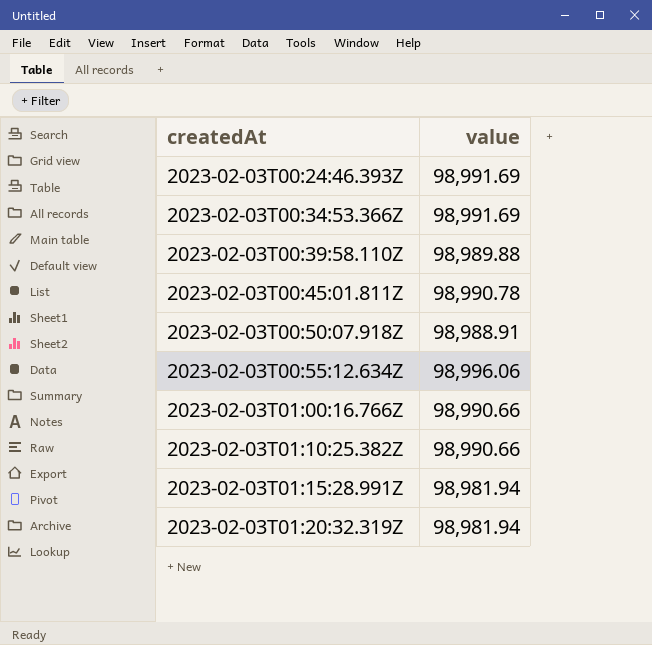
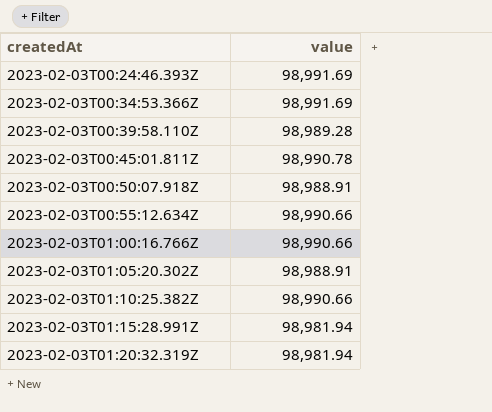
2023-02-03T00:39:58.110Z | value: 98,989.88 -> 98,989.28
2023-02-03T00:55:12.634Z | value: 98,996.06 -> 98,990.66
row 2023-02-03T01:05:20.302Z: none -> 98,988.91

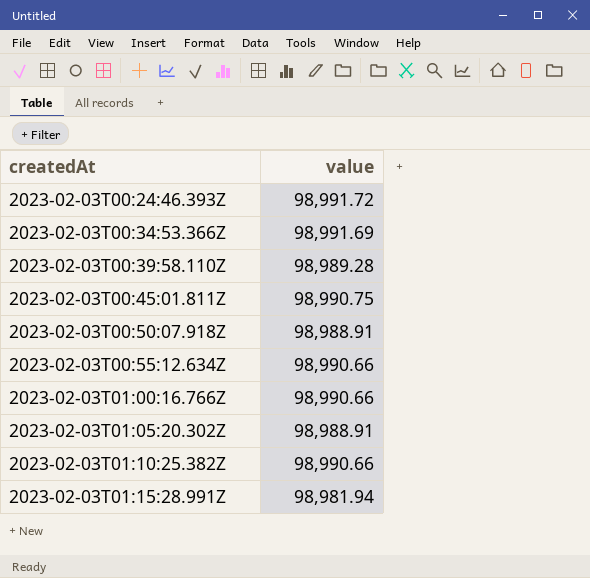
row 2023-02-03T01:20:32.319Z: 98,981.94 -> none
2023-02-03T00:24:46.393Z | value: 98,991.69 -> 98,991.72
2023-02-03T00:45:01.811Z | value: 98,990.78 -> 98,990.75

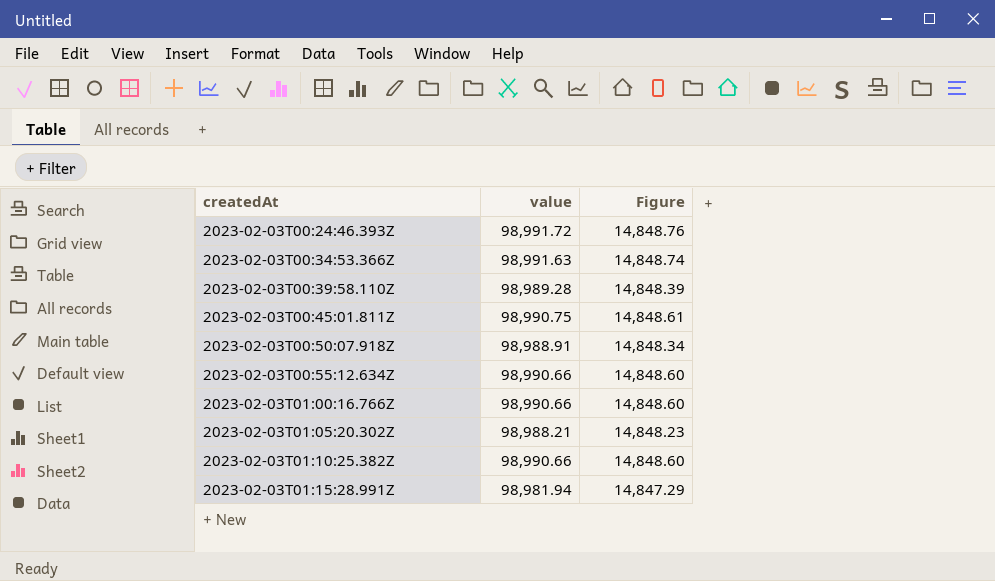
column Figure | formula: none -> [value] * 0.15
2023-02-03T00:34:53.366Z | value: 98,991.69 -> 98,991.63
2023-02-03T01:05:20.302Z | value: 98,988.91 -> 98,988.21

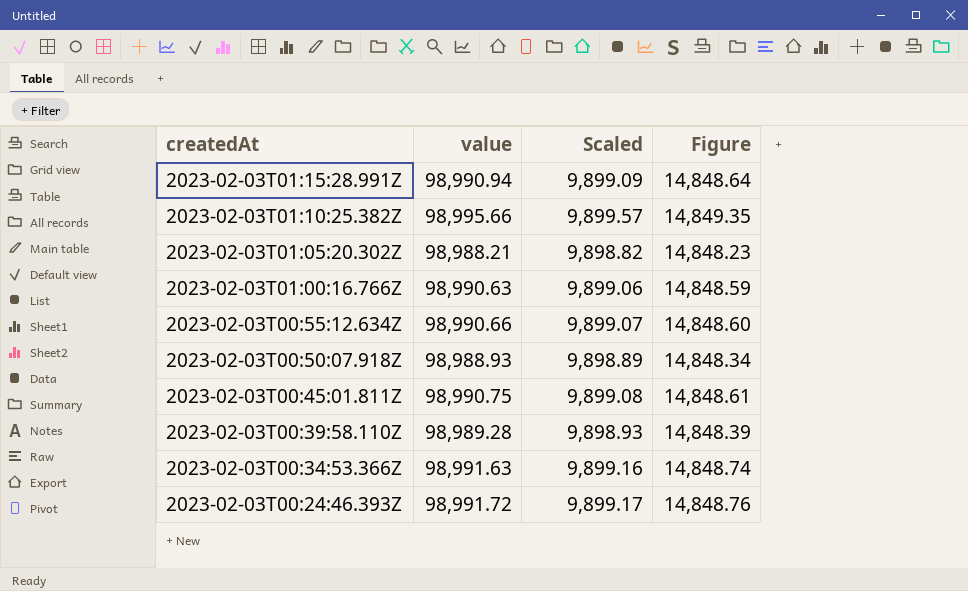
row order: createdAt ascending -> createdAt descending
column Scaled | formula: none -> [value] * 0.1
2023-02-03T01:15:28.991Z | value: 98,981.94 -> 98,990.94
2023-02-03T01:15:28.991Z | Figure: 14,847.29 -> 14,848.64
2023-02-03T01:10:25.382Z | value: 98,990.66 -> 98,995.66
2023-02-03T01:10:25.382Z | Figure: 14,848.60 -> 14,849.35
2023-02-03T01:00:16.766Z | value: 98,990.66 -> 98,990.63
2023-02-03T01:00:16.766Z | Figure: 14,848.60 -> 14,848.59
2023-02-03T00:50:07.918Z | value: 98,988.91 -> 98,988.93

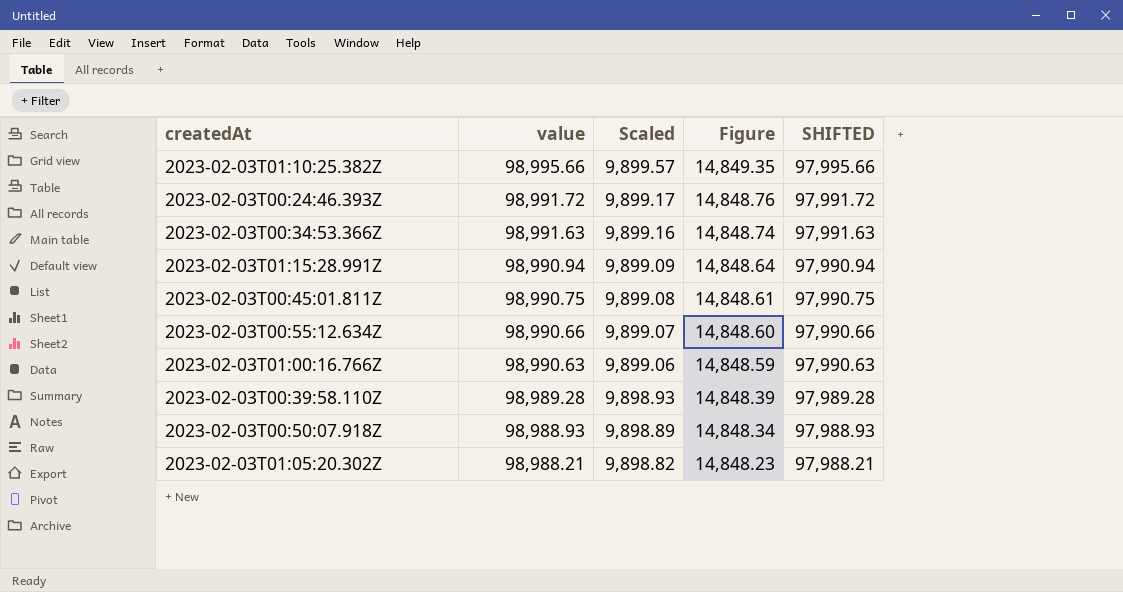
row order: createdAt descending -> value descending
column SHIFTED | formula: none -> [value] - 1000

